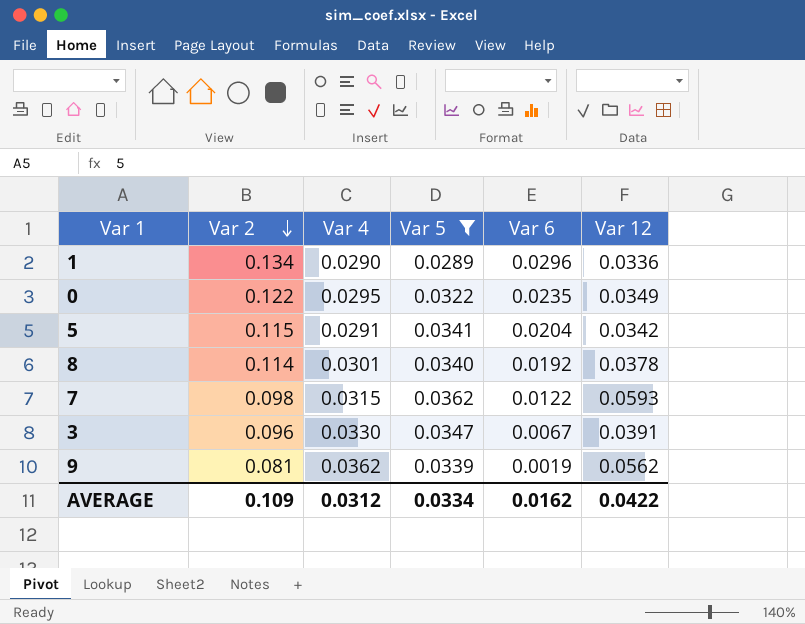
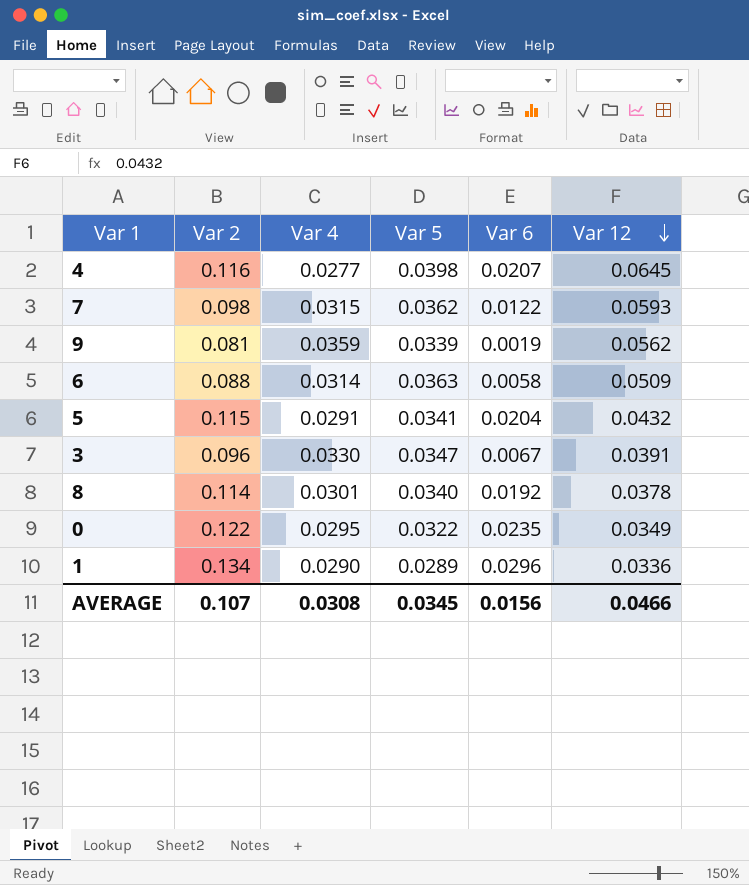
filter: Var 5 <= 0.0362 -> none
row order: Var 2 descending -> Var 12 descending
9 | Var 4: 0.0362 -> 0.0359
5 | Var 12: 0.0342 -> 0.0432
AVERAGE | Var 2: 0.109 -> 0.107
AVERAGE | Var 4: 0.0312 -> 0.0308
AVERAGE | Var 5: 0.0334 -> 0.0345
AVERAGE | Var 6: 0.0162 -> 0.0156
AVERAGE | Var 12: 0.0422 -> 0.0466

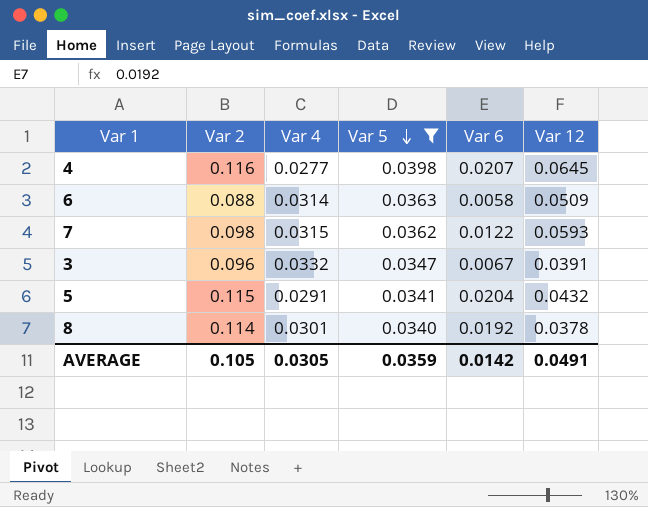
filter: none -> Var 5 >= 0.0340
row order: Var 12 descending -> Var 5 descending
3 | Var 4: 0.0330 -> 0.0332
AVERAGE | Var 2: 0.107 -> 0.105
AVERAGE | Var 4: 0.0308 -> 0.0305
AVERAGE | Var 5: 0.0345 -> 0.0359
AVERAGE | Var 6: 0.0156 -> 0.0142
AVERAGE | Var 12: 0.0466 -> 0.0491

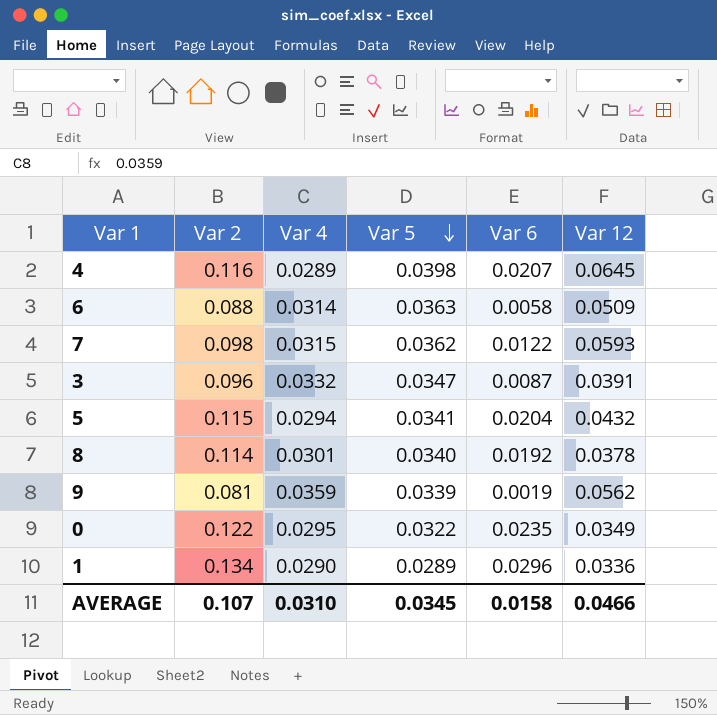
filter: Var 5 >= 0.0340 -> none
4 | Var 4: 0.0277 -> 0.0289
3 | Var 6: 0.0067 -> 0.0087
5 | Var 4: 0.0291 -> 0.0294
AVERAGE | Var 2: 0.105 -> 0.107
AVERAGE | Var 4: 0.0305 -> 0.0310
AVERAGE | Var 5: 0.0359 -> 0.0345
AVERAGE | Var 6: 0.0142 -> 0.0158
AVERAGE | Var 12: 0.0491 -> 0.0466

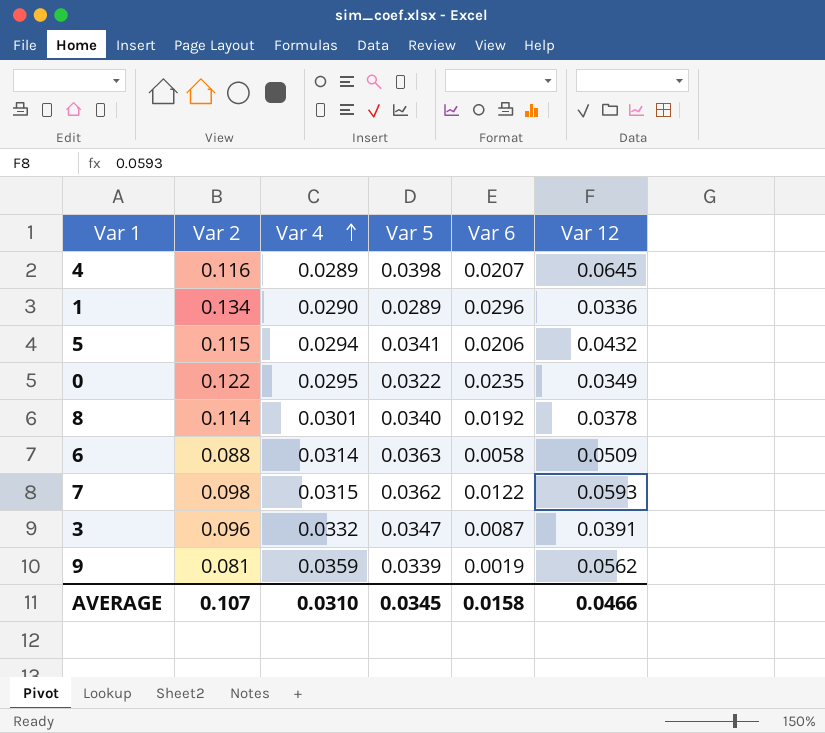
row order: Var 5 descending -> Var 4 ascending
5 | Var 6: 0.0204 -> 0.0206

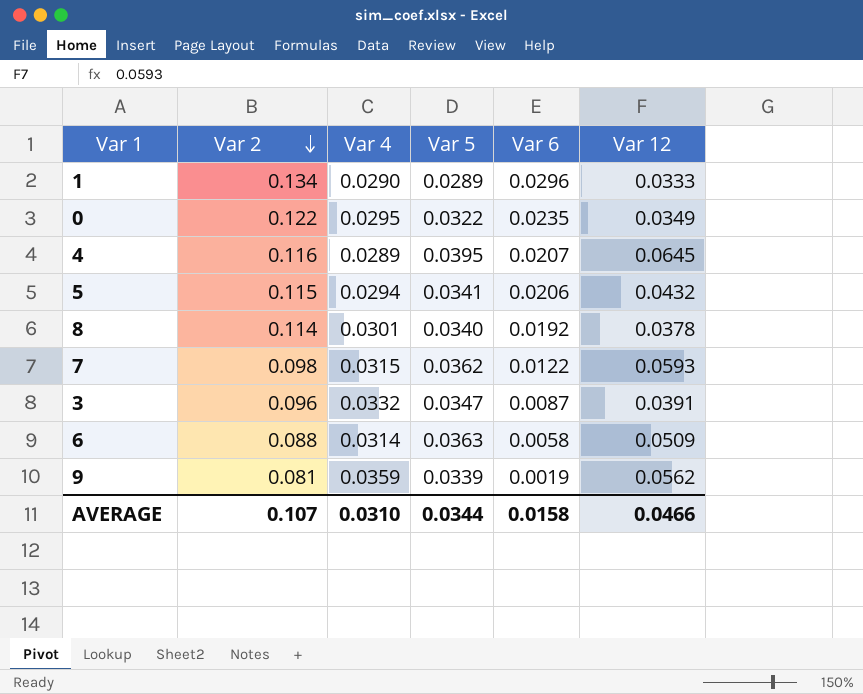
row order: Var 4 ascending -> Var 2 descending
1 | Var 12: 0.0336 -> 0.0333
4 | Var 5: 0.0398 -> 0.0395
AVERAGE | Var 5: 0.0345 -> 0.0344

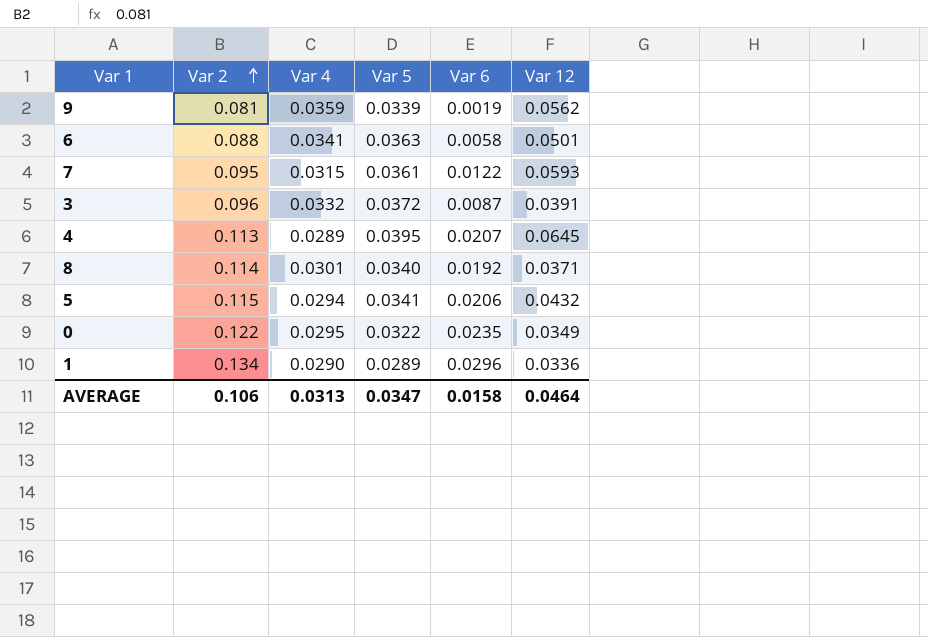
row order: Var 2 descending -> Var 2 ascending
6 | Var 4: 0.0314 -> 0.0341
6 | Var 12: 0.0509 -> 0.0501
7 | Var 2: 0.098 -> 0.095
7 | Var 5: 0.0362 -> 0.0361
3 | Var 5: 0.0347 -> 0.0372
4 | Var 2: 0.116 -> 0.113
8 | Var 12: 0.0378 -> 0.0371
1 | Var 12: 0.0333 -> 0.0336
AVERAGE | Var 2: 0.107 -> 0.106
AVERAGE | Var 4: 0.0310 -> 0.0313
AVERAGE | Var 5: 0.0344 -> 0.0347
AVERAGE | Var 12: 0.0466 -> 0.0464

